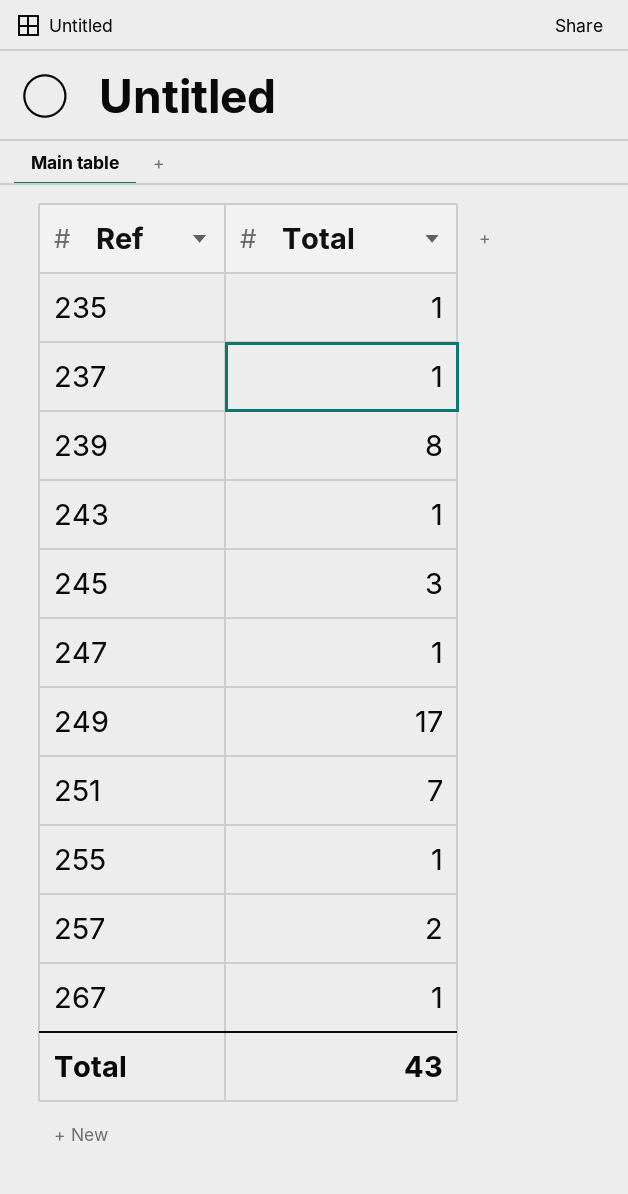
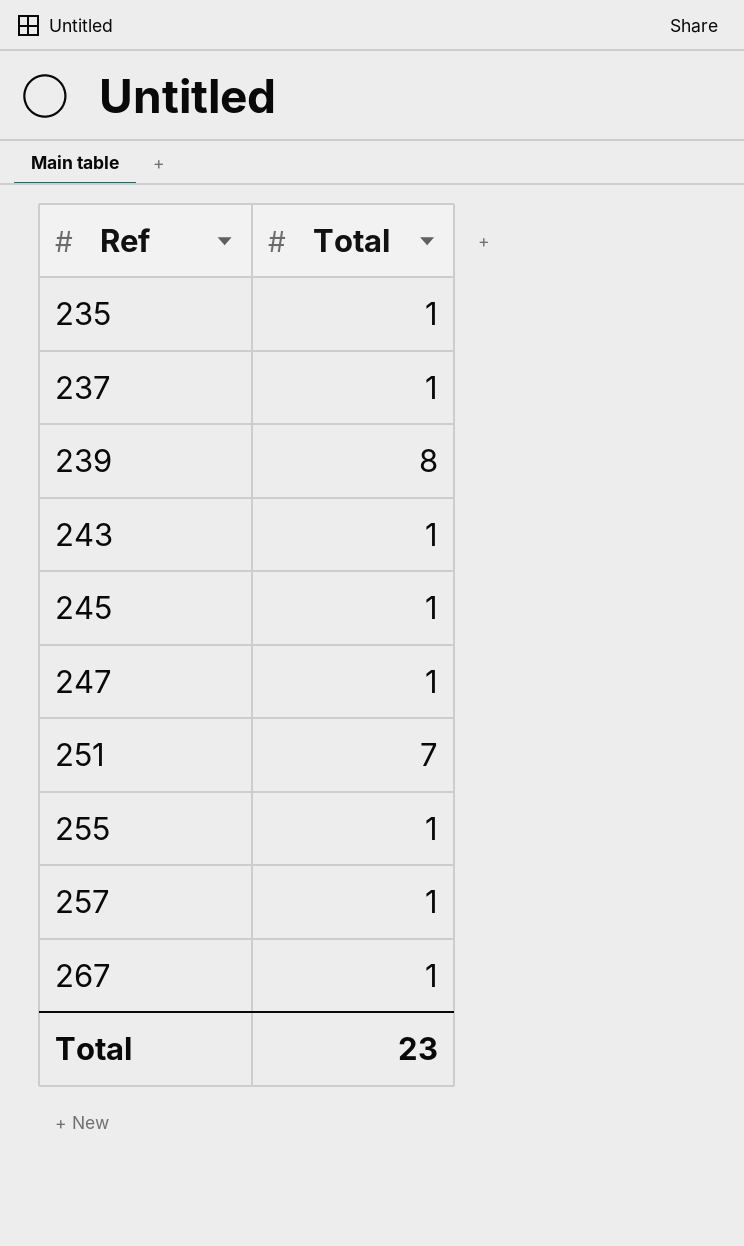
row 249: 17 -> none
245 | Total: 3 -> 1
257 | Total: 2 -> 1
Total | Total: 43 -> 23

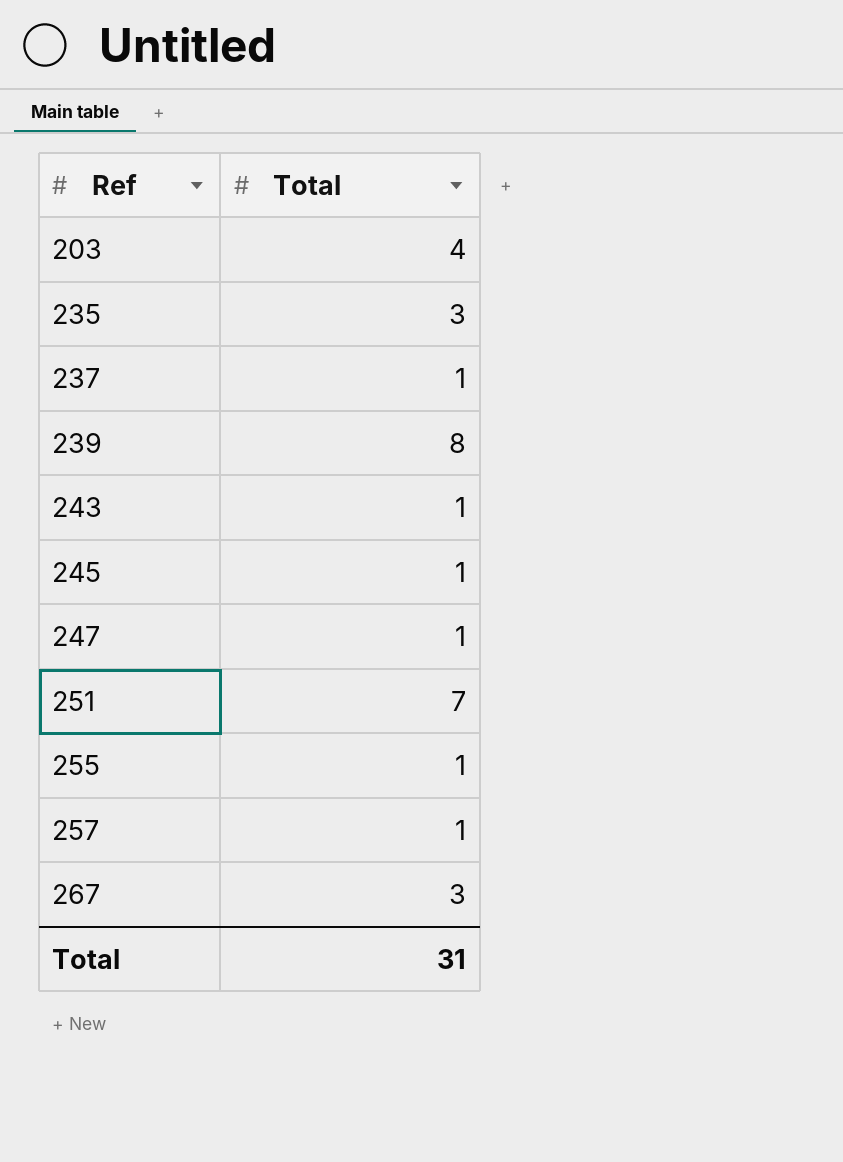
row 203: none -> 4
235 | Total: 1 -> 3
267 | Total: 1 -> 3
Total | Total: 23 -> 31

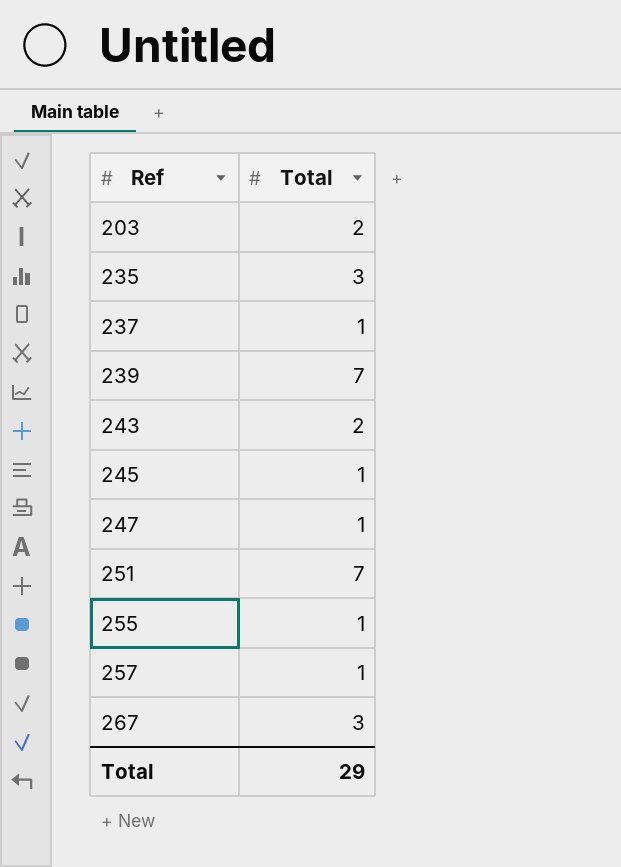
203 | Total: 4 -> 2
239 | Total: 8 -> 7
243 | Total: 1 -> 2
Total | Total: 31 -> 29

